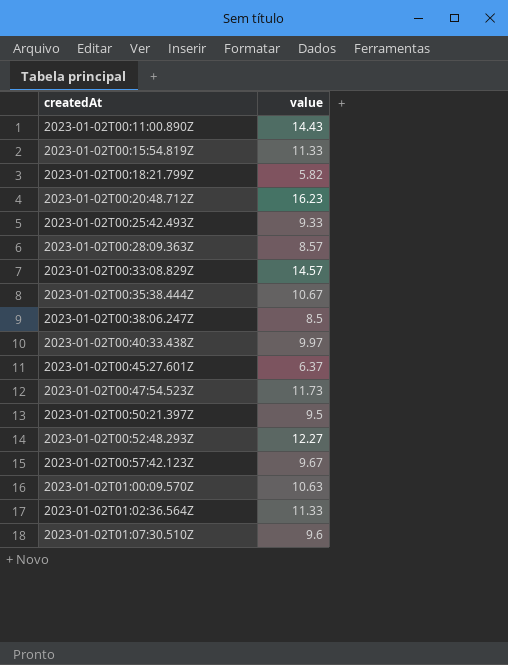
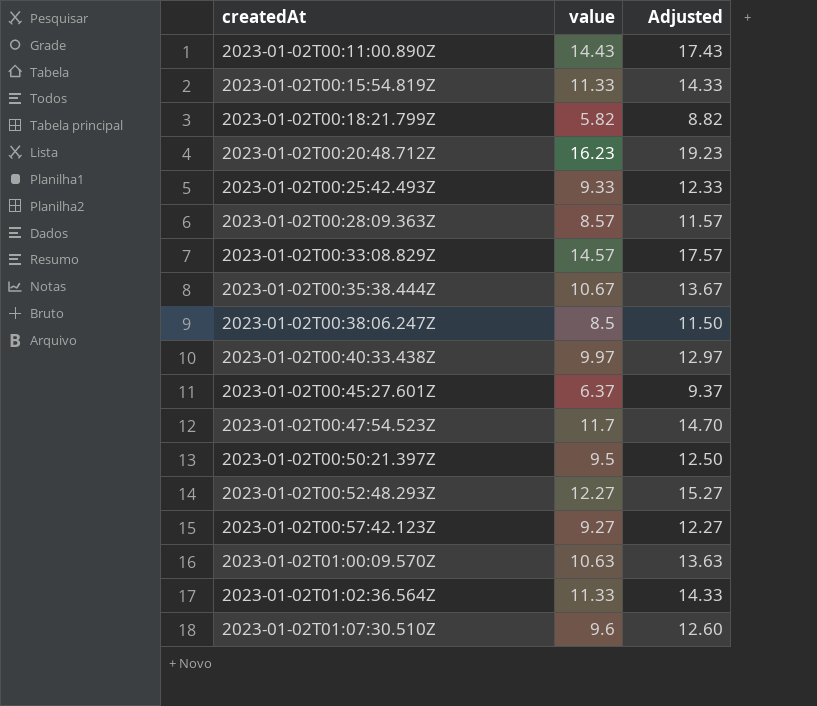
column Adjusted | formula: none -> [value] + 3
2023-01-02T00:47:54.523Z | value: 11.73 -> 11.7
2023-01-02T00:57:42.123Z | value: 9.67 -> 9.27

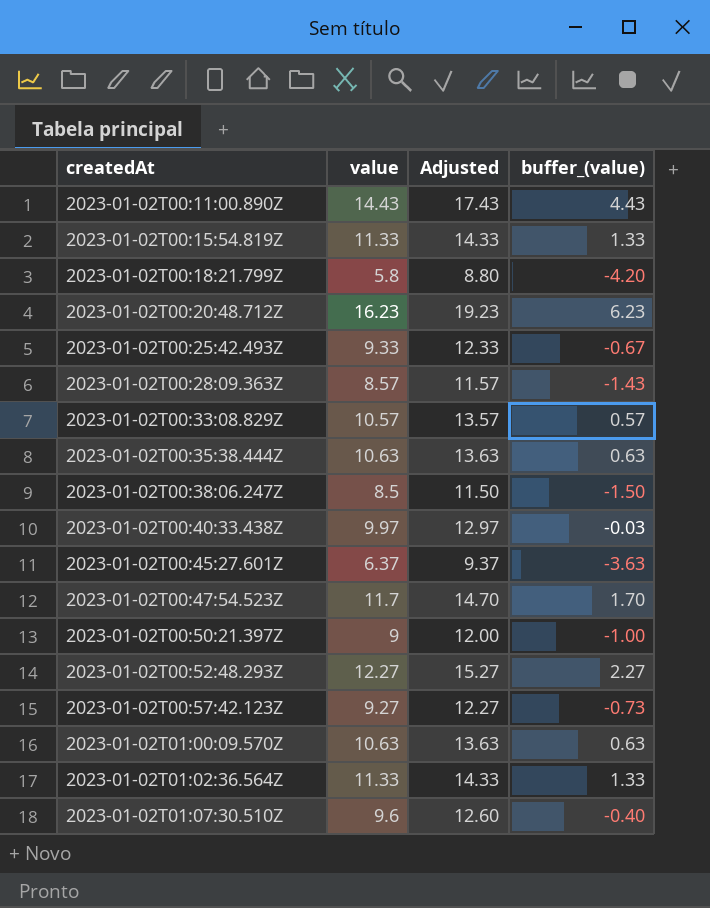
column buffer_(value) | formula: none -> [value] - 10
2023-01-02T00:18:21.799Z | value: 5.82 -> 5.8
2023-01-02T00:18:21.799Z | Adjusted: 8.82 -> 8.80
2023-01-02T00:33:08.829Z | value: 14.57 -> 10.57
2023-01-02T00:33:08.829Z | Adjusted: 17.57 -> 13.57
2023-01-02T00:35:38.444Z | value: 10.67 -> 10.63
2023-01-02T00:35:38.444Z | Adjusted: 13.67 -> 13.63
2023-01-02T00:50:21.397Z | value: 9.5 -> 9
2023-01-02T00:50:21.397Z | Adjusted: 12.50 -> 12.00

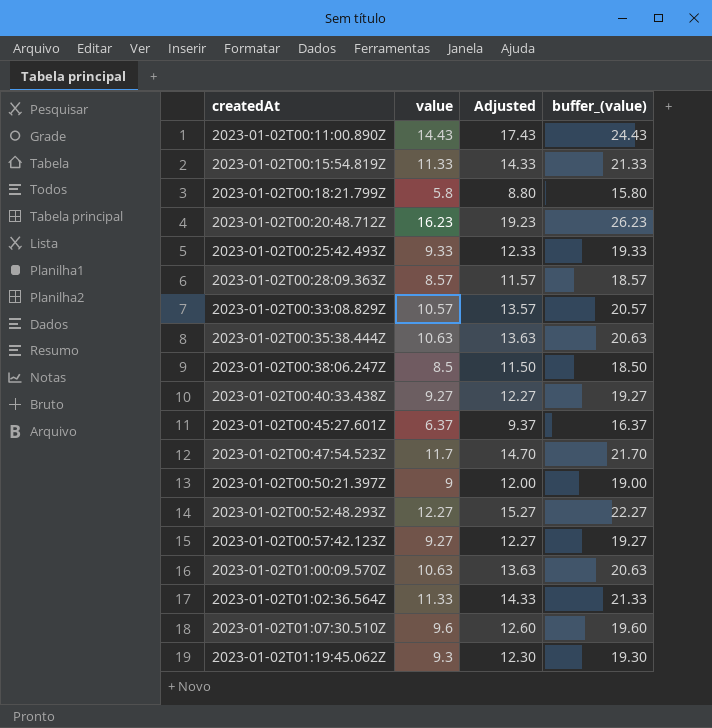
column buffer_(value) | formula: [value] - 10 -> [value] + 10
2023-01-02T00:40:33.438Z | value: 9.97 -> 9.27
2023-01-02T00:40:33.438Z | Adjusted: 12.97 -> 12.27
row 2023-01-02T01:19:45.062Z: none -> 9.3 | 12.30 | 19.30

